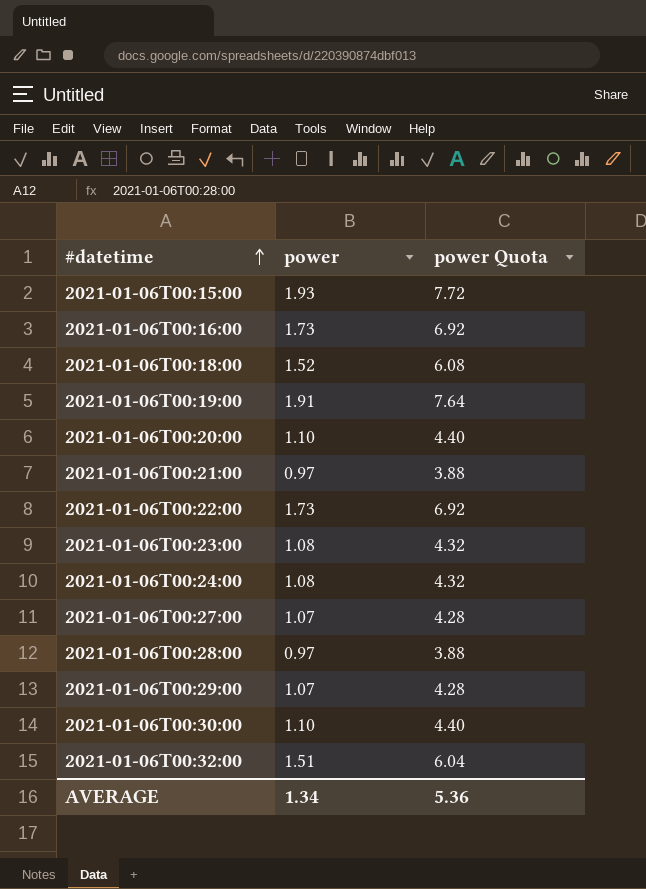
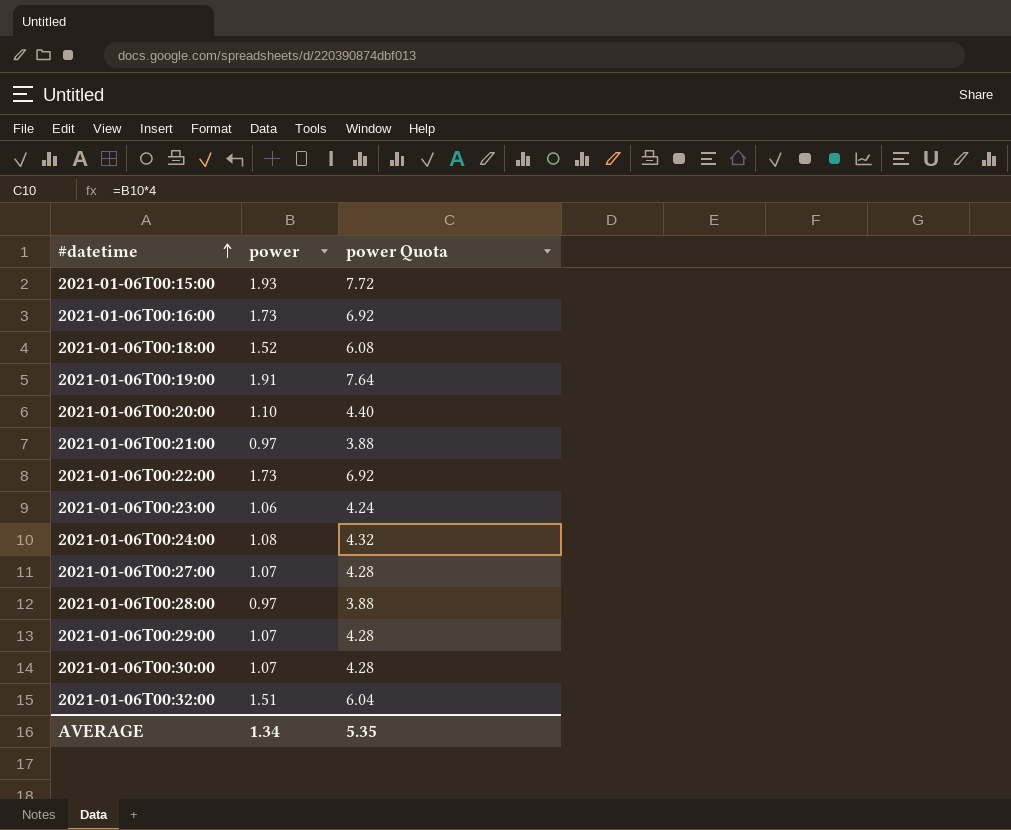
2021-01-06T00:23:00 | power: 1.08 -> 1.06
2021-01-06T00:23:00 | power Quota: 4.32 -> 4.24
2021-01-06T00:30:00 | power: 1.10 -> 1.07
2021-01-06T00:30:00 | power Quota: 4.40 -> 4.28
AVERAGE | power Quota: 5.36 -> 5.35

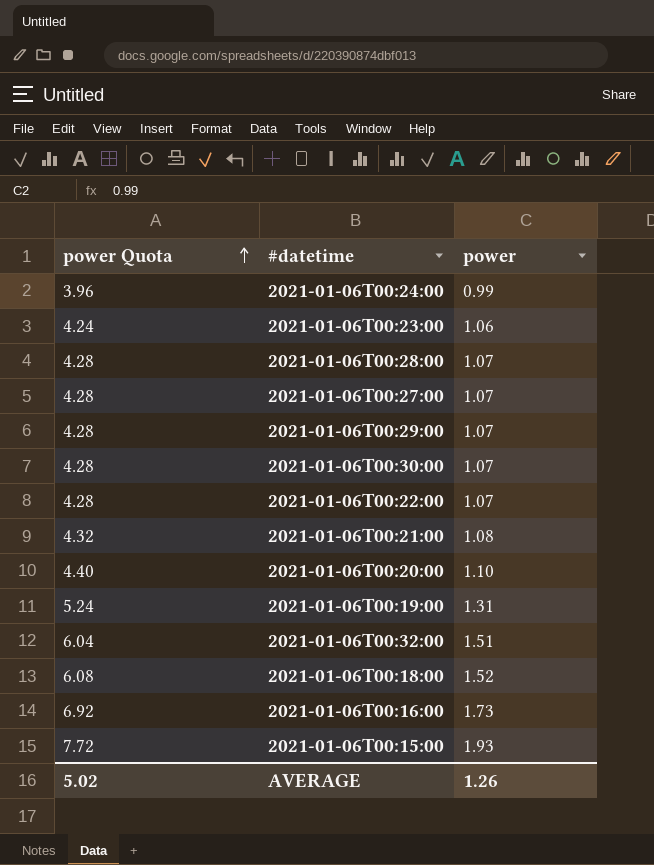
row order: #datetime ascending -> power Quota ascending
column power Quota | position: 3 -> 1
2021-01-06T00:24:00 | power Quota: 4.32 -> 3.96
2021-01-06T00:24:00 | power: 1.08 -> 0.99
2021-01-06T00:28:00 | power Quota: 3.88 -> 4.28
2021-01-06T00:28:00 | power: 0.97 -> 1.07
2021-01-06T00:22:00 | power Quota: 6.92 -> 4.28
2021-01-06T00:22:00 | power: 1.73 -> 1.07
2021-01-06T00:21:00 | power Quota: 3.88 -> 4.32
2021-01-06T00:21:00 | power: 0.97 -> 1.08
2021-01-06T00:19:00 | power Quota: 7.64 -> 5.24
2021-01-06T00:19:00 | power: 1.91 -> 1.31
AVERAGE | power Quota: 5.35 -> 5.02
AVERAGE | power: 1.34 -> 1.26

